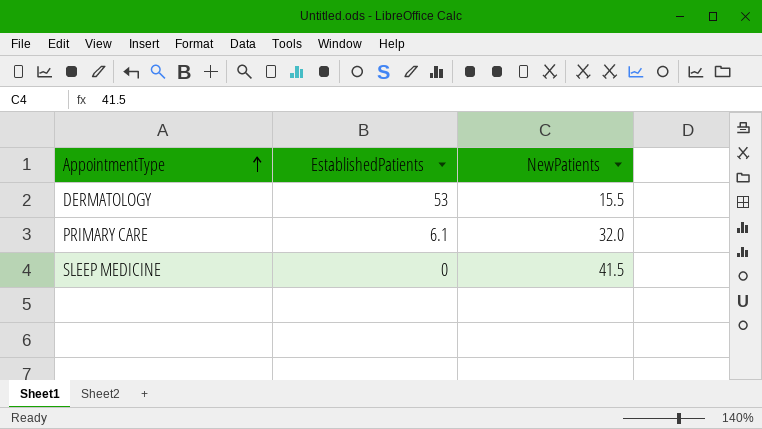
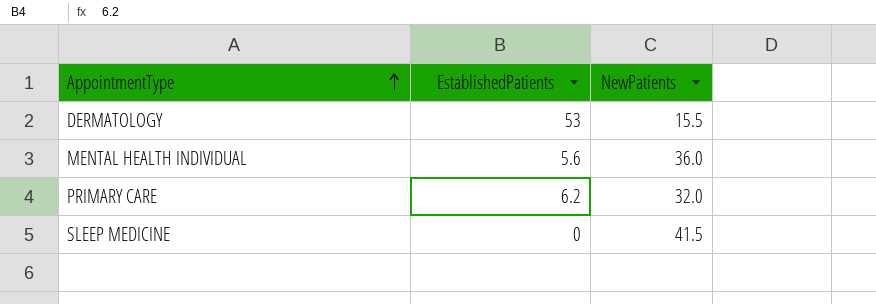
row MENTAL HEALTH INDIVIDUAL: none -> 5.6 | 36.0
PRIMARY CARE | EstablishedPatients: 6.1 -> 6.2

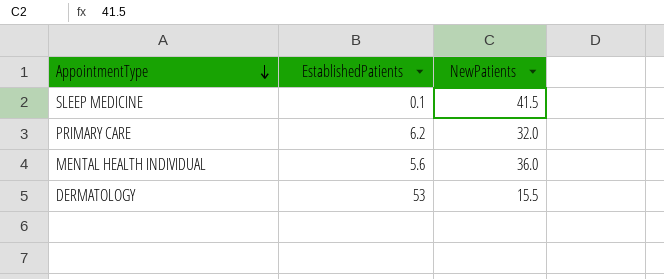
row order: AppointmentType ascending -> AppointmentType descending
SLEEP MEDICINE | EstablishedPatients: 0 -> 0.1

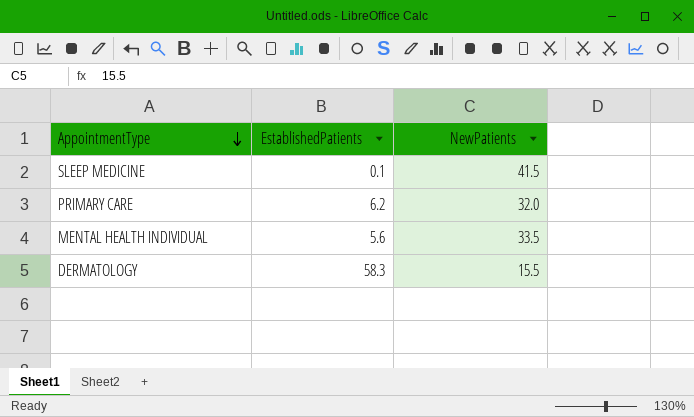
MENTAL HEALTH INDIVIDUAL | NewPatients: 36.0 -> 33.5
DERMATOLOGY | EstablishedPatients: 53 -> 58.3

